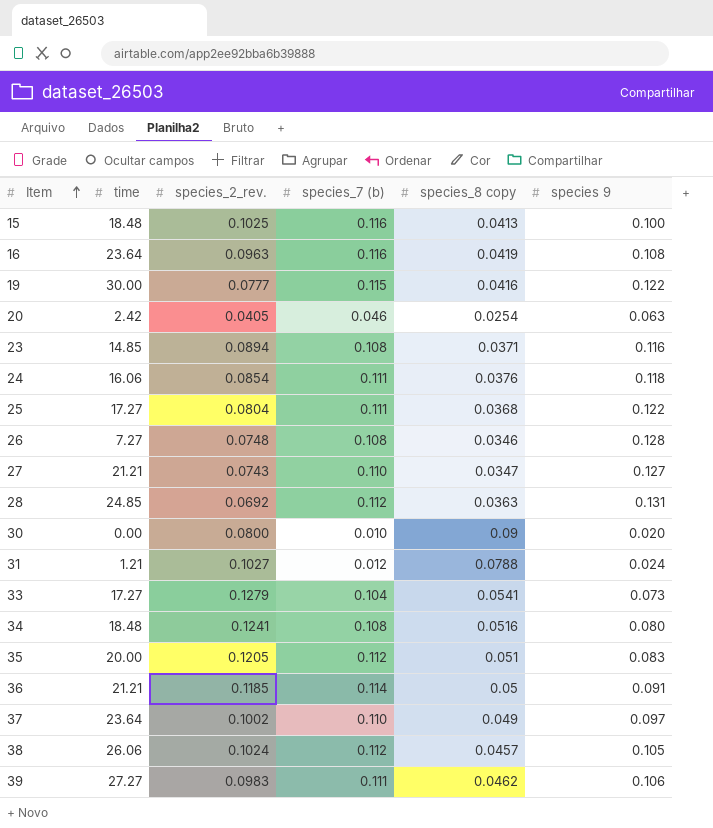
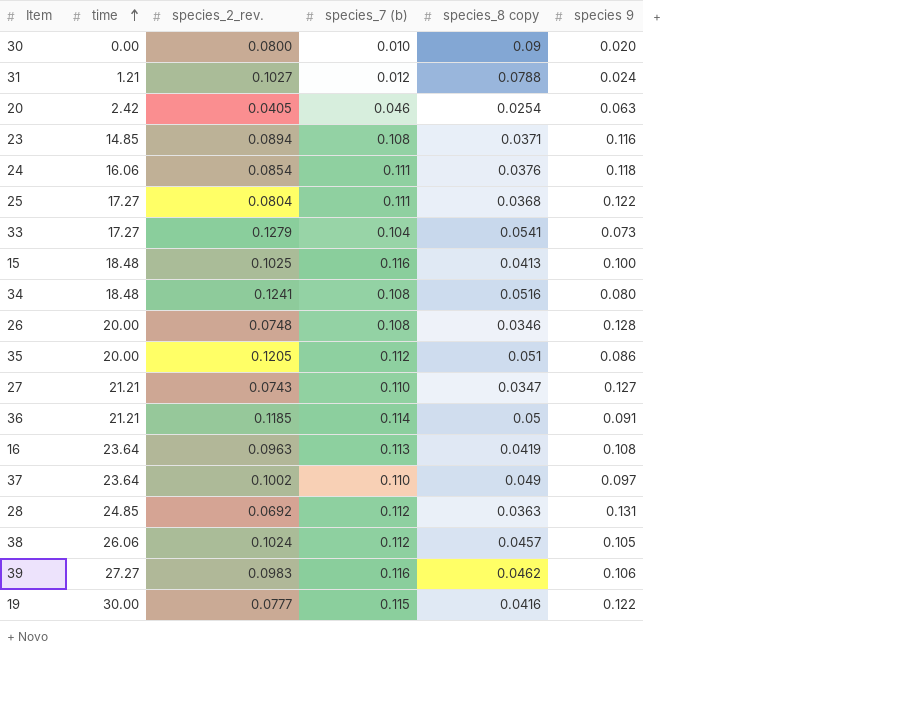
row order: Item ascending -> time ascending
26 | time: 7.27 -> 20.00
35 | species 9: 0.083 -> 0.086
16 | species_7 (b): 0.116 -> 0.113
39 | species_7 (b): 0.111 -> 0.116

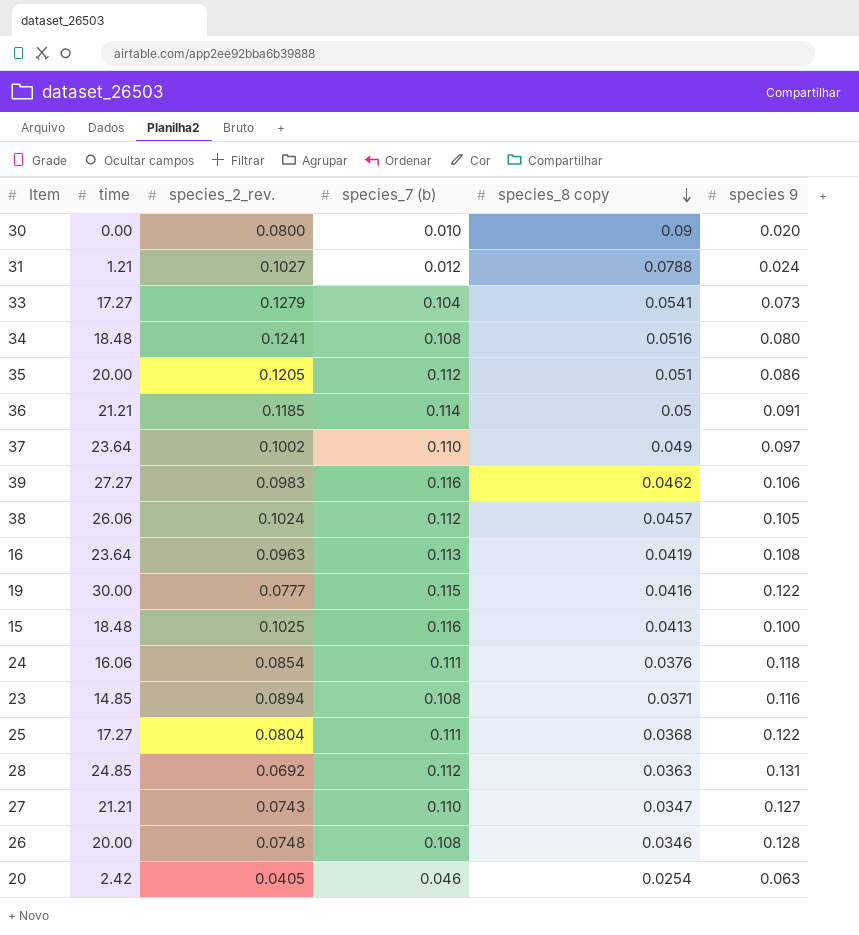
row order: time ascending -> species_8 copy descending

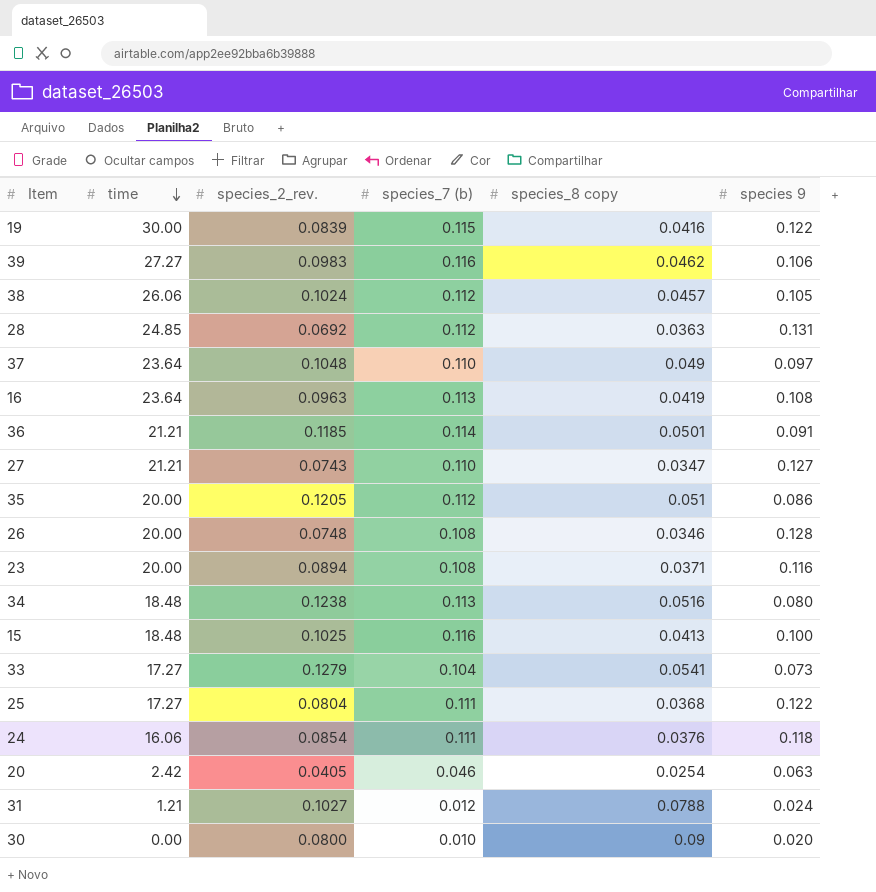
row order: species_8 copy descending -> time descending
19 | species_2_rev.: 0.0777 -> 0.0839
37 | species_2_rev.: 0.1002 -> 0.1048
36 | species_8 copy: 0.05 -> 0.0501
23 | time: 14.85 -> 20.00
34 | species_2_rev.: 0.1241 -> 0.1238
34 | species_7 (b): 0.108 -> 0.113

